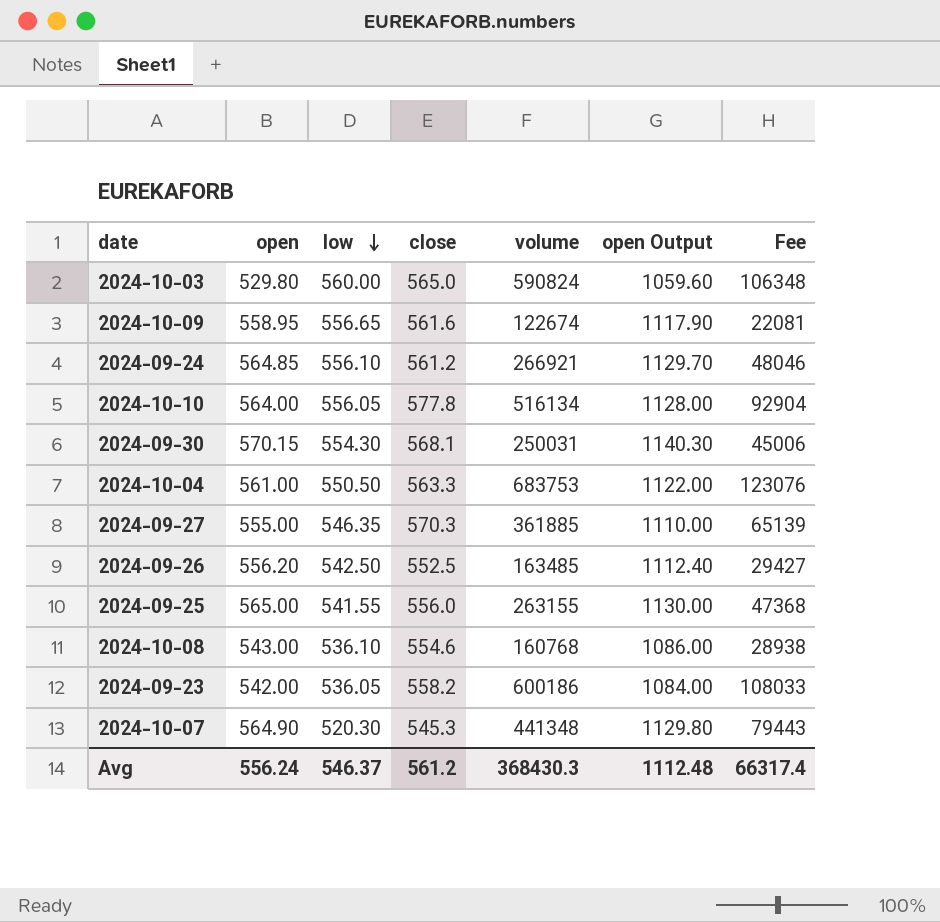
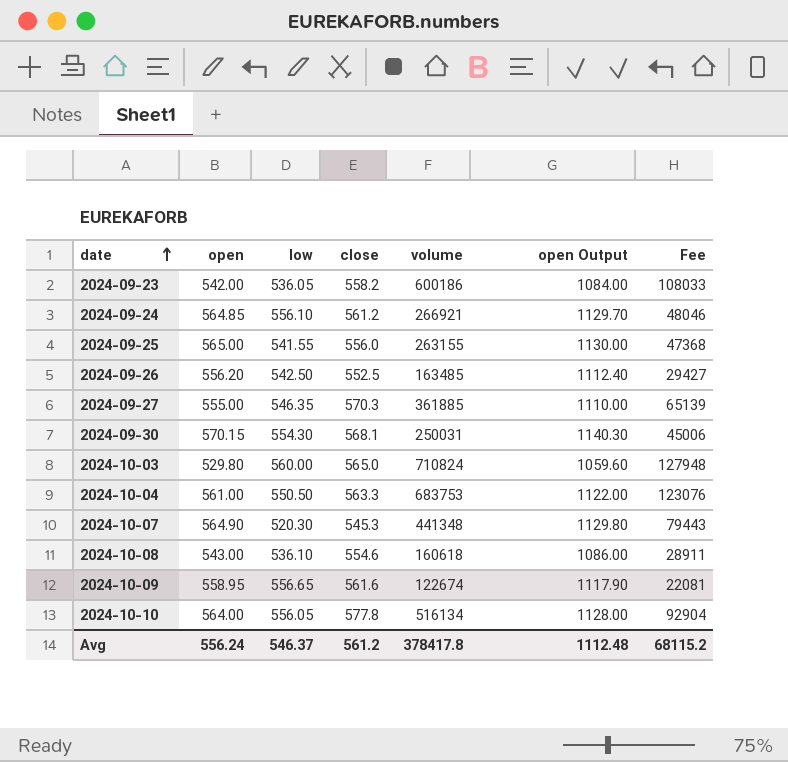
row order: low descending -> date ascending
2024-10-03 | volume: 590824 -> 710824
2024-10-03 | Fee: 106348 -> 127948
2024-10-08 | volume: 160768 -> 160618
2024-10-08 | Fee: 28938 -> 28911
Avg | volume: 368430.3 -> 378417.8
Avg | Fee: 66317.4 -> 68115.2

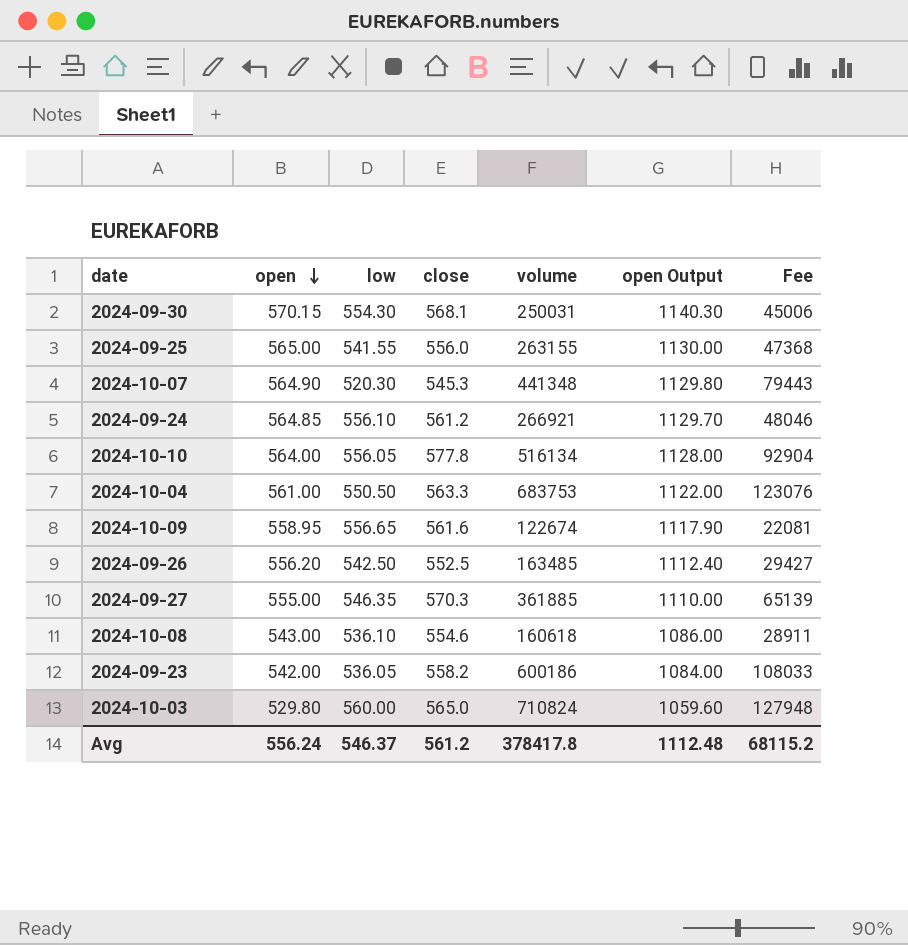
row order: date ascending -> open descending

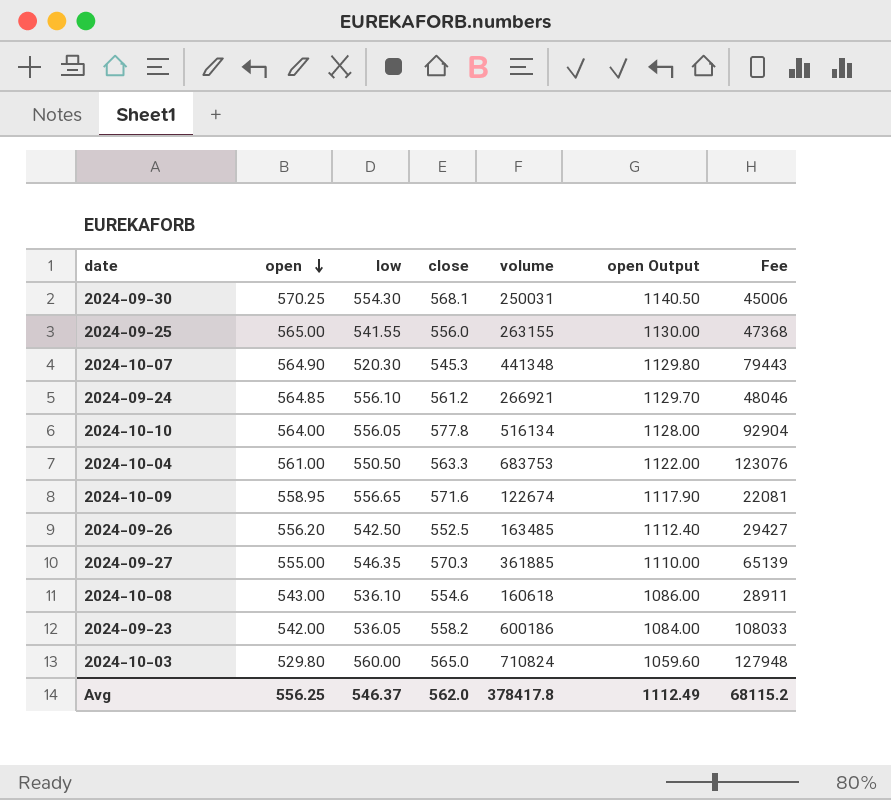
2024-09-30 | open: 570.15 -> 570.25
2024-09-30 | open Output: 1140.30 -> 1140.50
2024-10-09 | close: 561.6 -> 571.6
Avg | open: 556.24 -> 556.25
Avg | close: 561.2 -> 562.0
Avg | open Output: 1112.48 -> 1112.49

